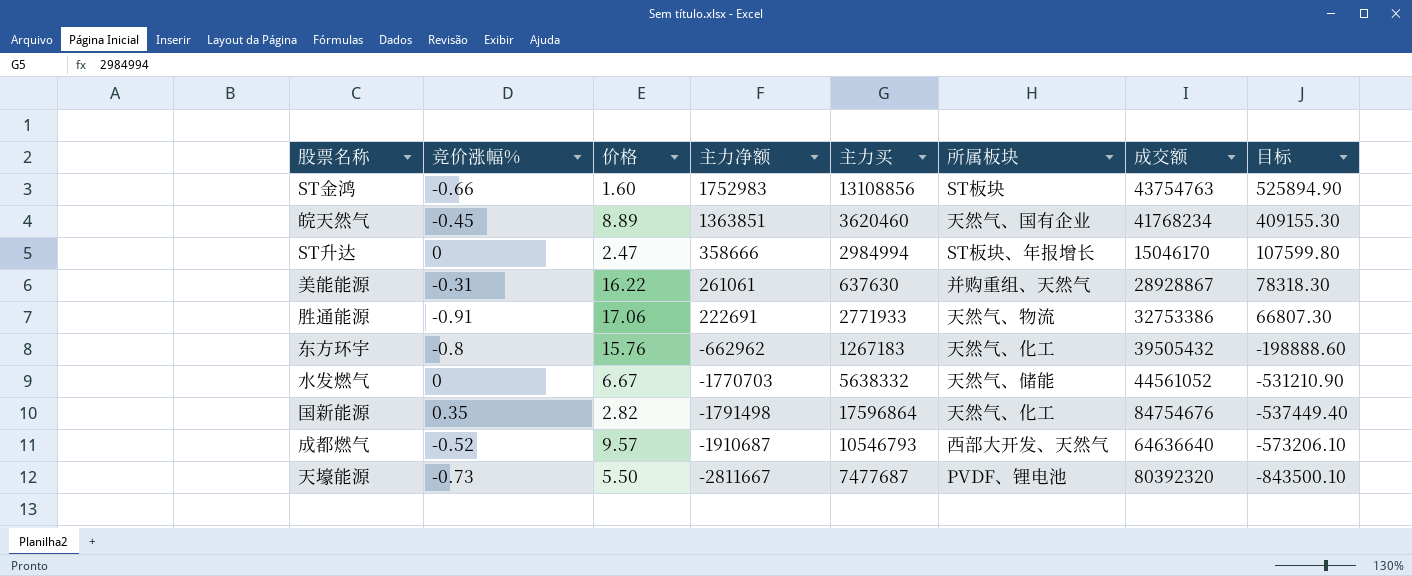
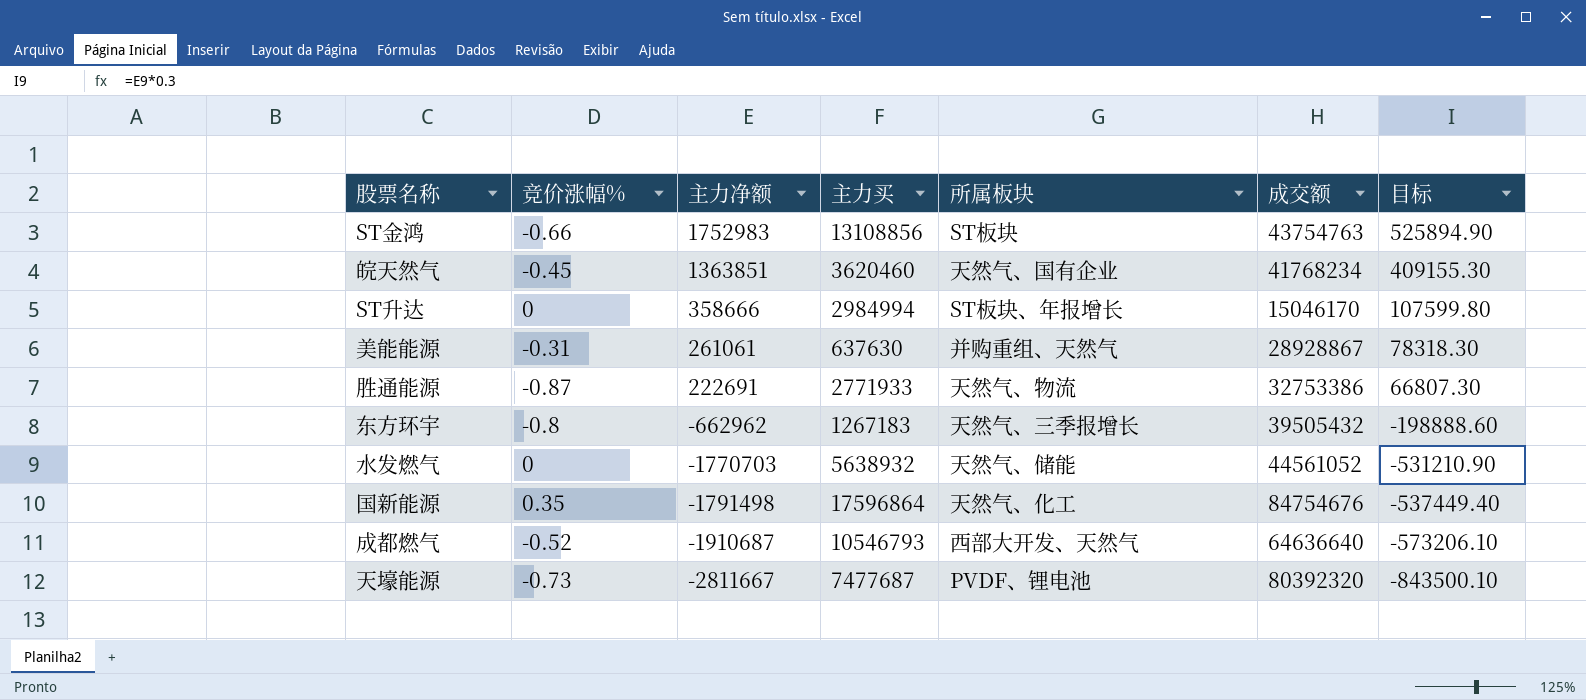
column 价格 | position: 3 -> none
胜通能源 | 竞价涨幅%: -0.91 -> -0.87
东方环宇 | 所属板块: 天然气、化工 -> 天然气、三季报增长
水发燃气 | 主力买: 5638332 -> 5638932

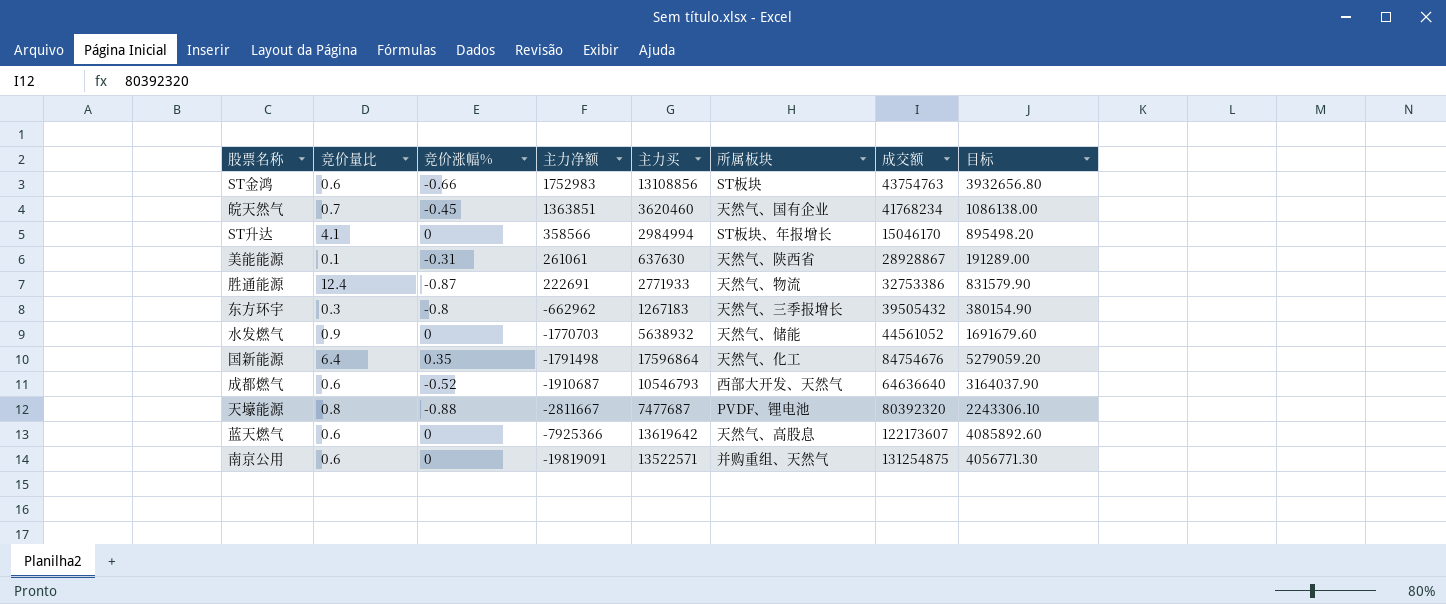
column 竞价量比 | position: none -> 2
column 目标 | formula: [主力净额] * 0.3 -> [主力买] * 0.3
ST升达 | 主力净额: 358666 -> 358566
美能能源 | 所属板块: 并购重组、天然气 -> 天然气、陕西省
天壕能源 | 竞价涨幅%: -0.73 -> -0.88
row 蓝天燃气: none -> 0.6 | 0 | -7925366 | 13619642 | 天然气、高股息 | 122173607 | 4085892.60
row 南京公用: none -> 0.6 | 0 | -19819091 | 13522571 | 并购重组、天然气 | 131254875 | 4056771.30

